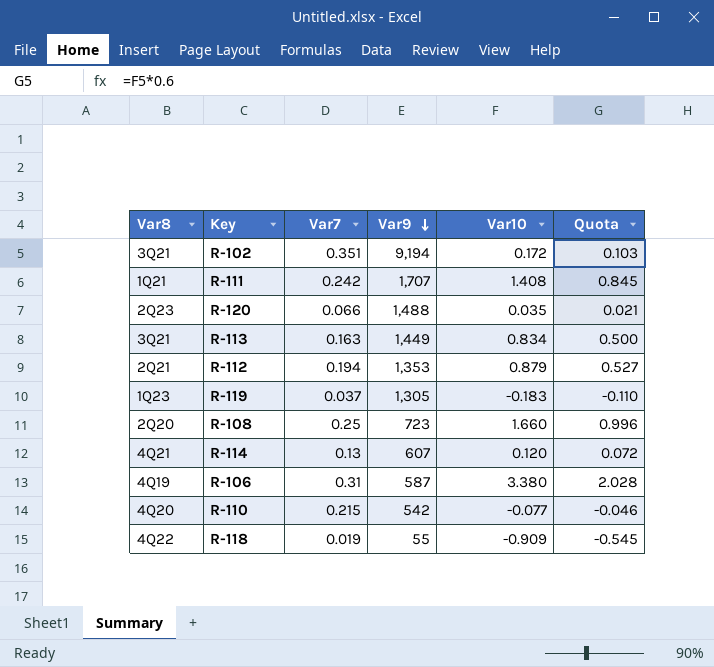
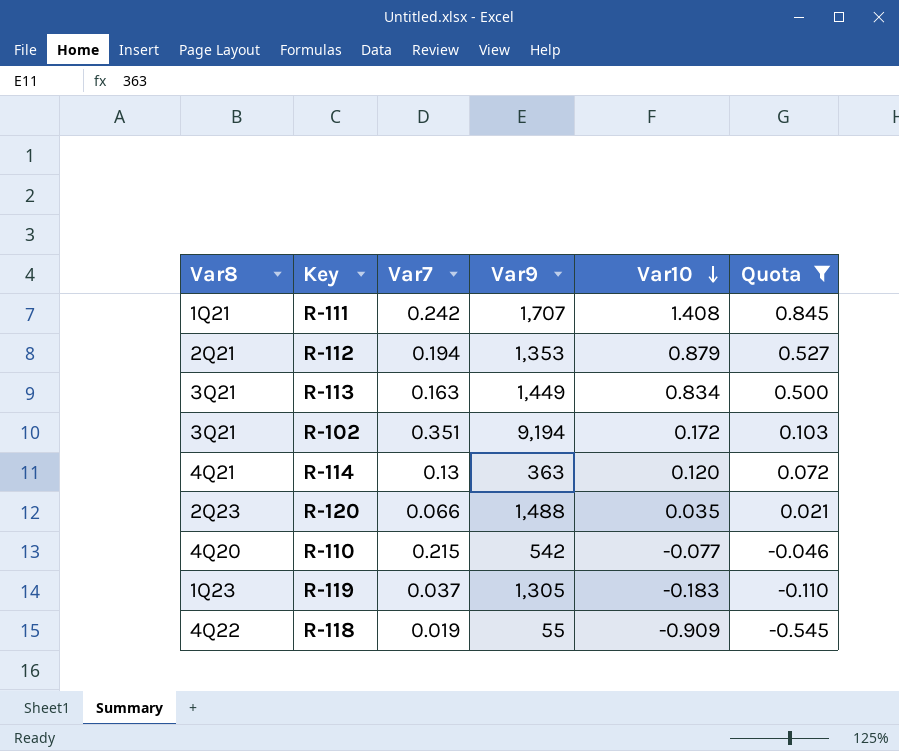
filter: none -> Quota <= 0.845
row order: Var9 descending -> Var10 descending
R-114 | Var9: 607 -> 363

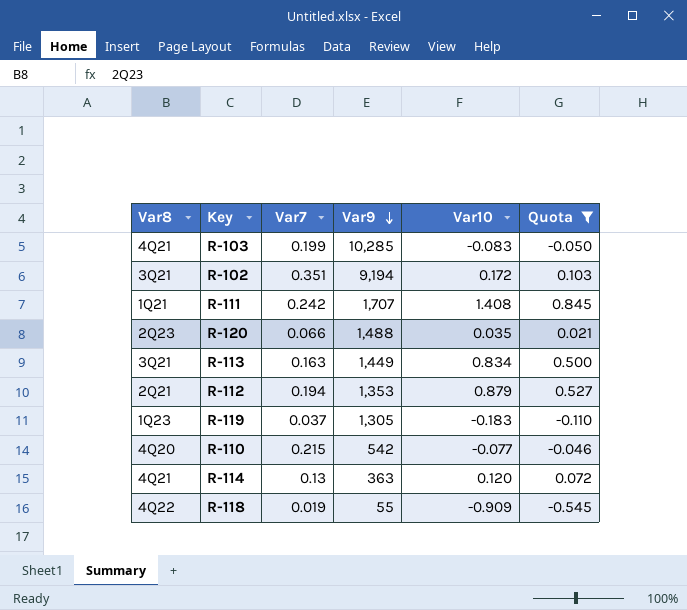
row order: Var10 descending -> Var9 descending
row R-103: none -> 4Q21 | 0.199 | 10,285 | -0.083 | -0.050

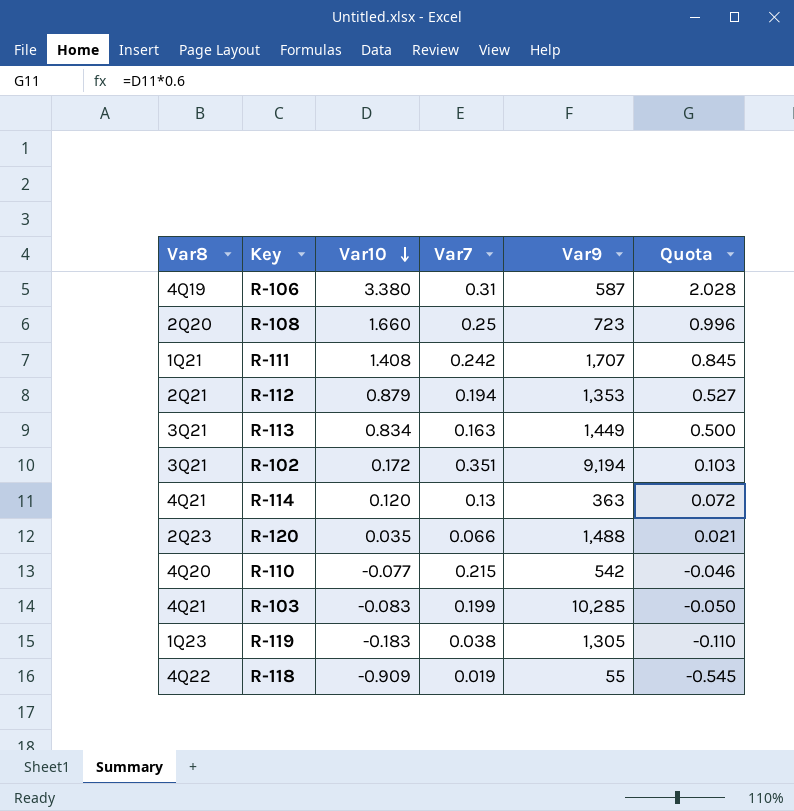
filter: Quota <= 0.845 -> none
row order: Var9 descending -> Var10 descending
column Var10 | position: 5 -> 3
R-119 | Var7: 0.037 -> 0.038

